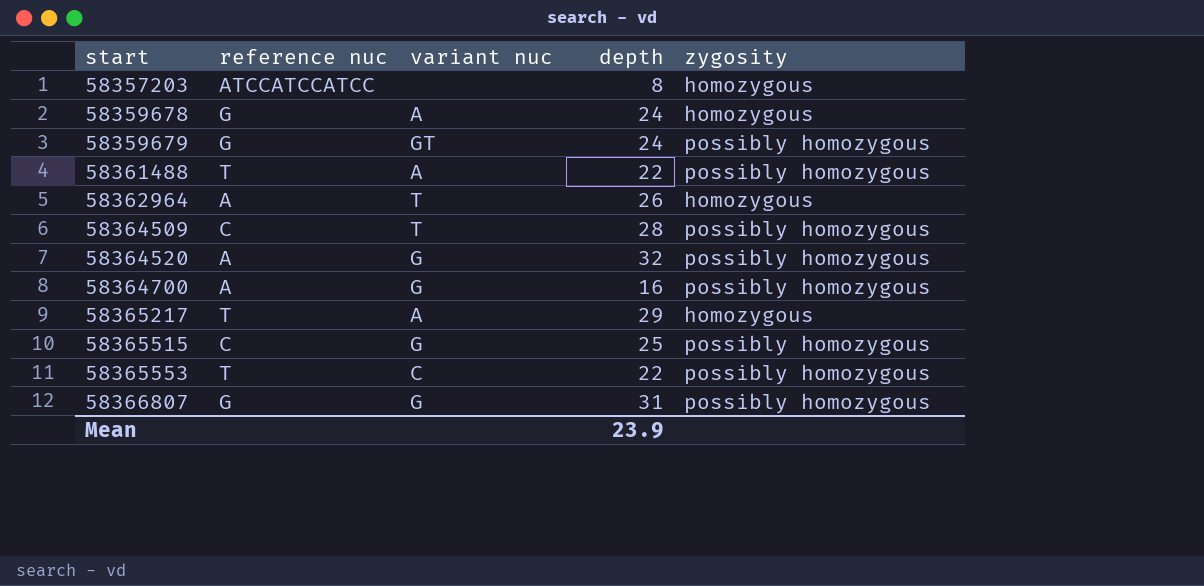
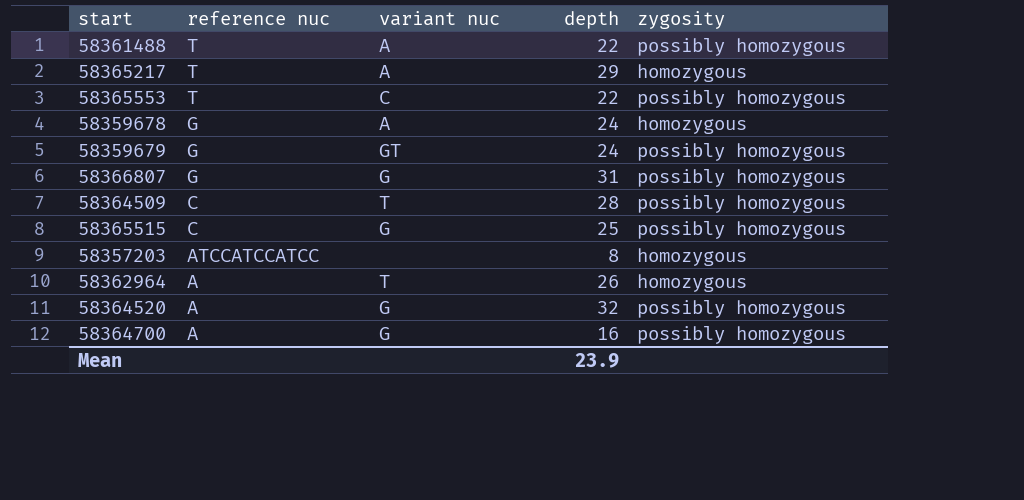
row order: start ascending -> reference nuc descending

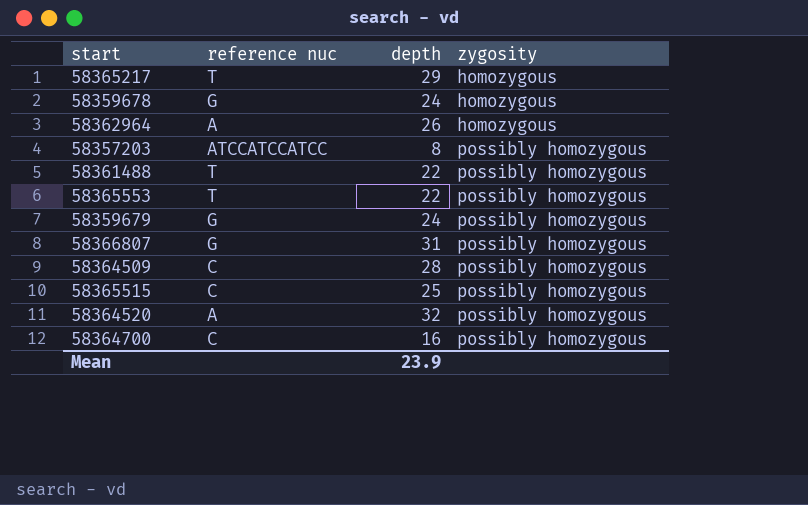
row order: reference nuc descending -> zygosity ascending
column variant nuc | position: 3 -> none
58357203 | zygosity: homozygous -> possibly homozygous
58364700 | reference nuc: A -> C

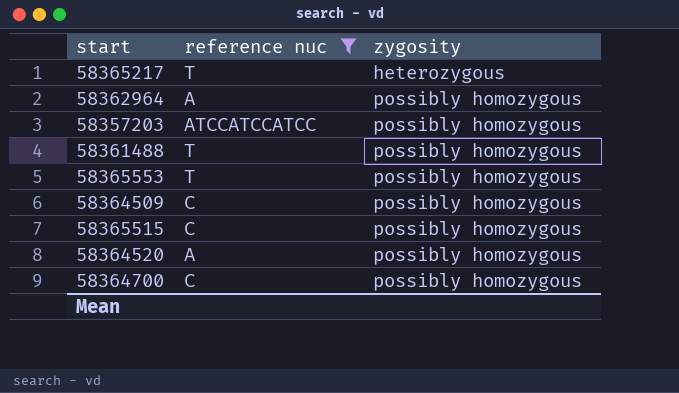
filter: none -> reference nuc != G
column depth | position: 3 -> none
58365217 | zygosity: homozygous -> heterozygous
58362964 | zygosity: homozygous -> possibly homozygous

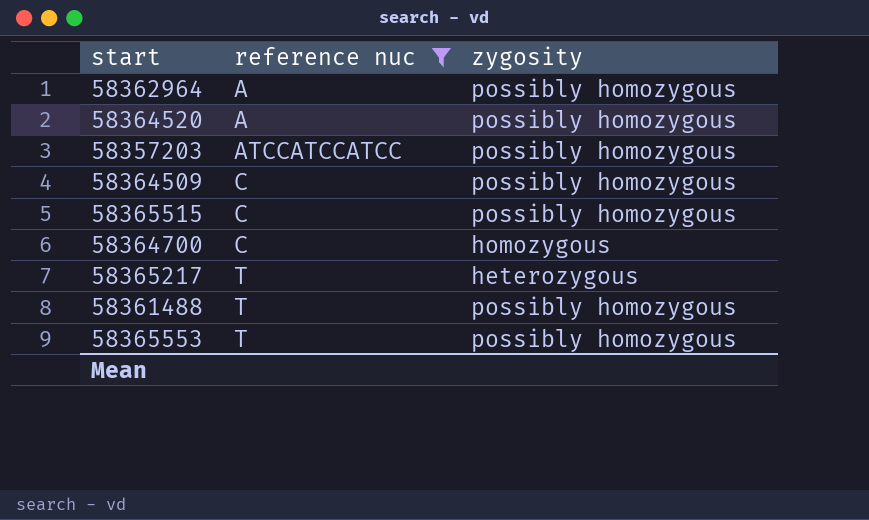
row order: zygosity ascending -> reference nuc ascending
58364700 | zygosity: possibly homozygous -> homozygous

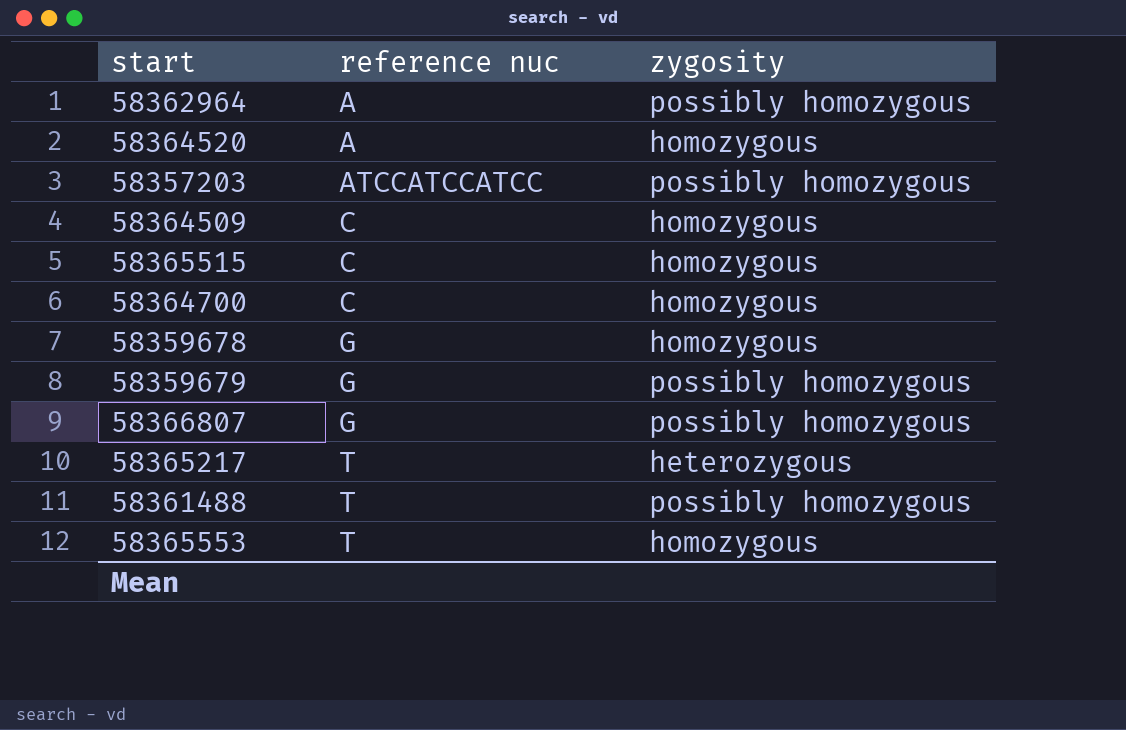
filter: reference nuc != G -> none
58364520 | zygosity: possibly homozygous -> homozygous
58364509 | zygosity: possibly homozygous -> homozygous
58365515 | zygosity: possibly homozygous -> homozygous
58365553 | zygosity: possibly homozygous -> homozygous

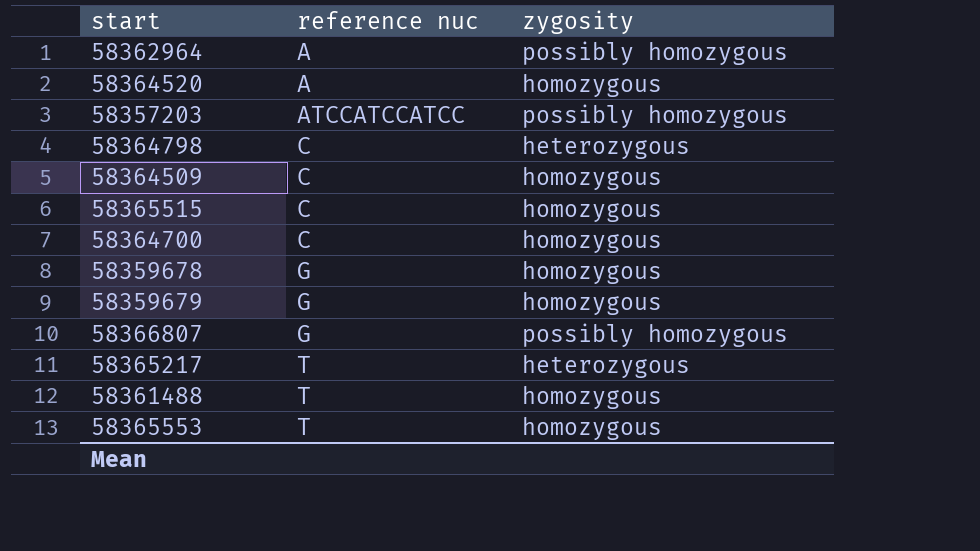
row 58364798: none -> C | heterozygous
58359679 | zygosity: possibly homozygous -> homozygous
58361488 | zygosity: possibly homozygous -> homozygous

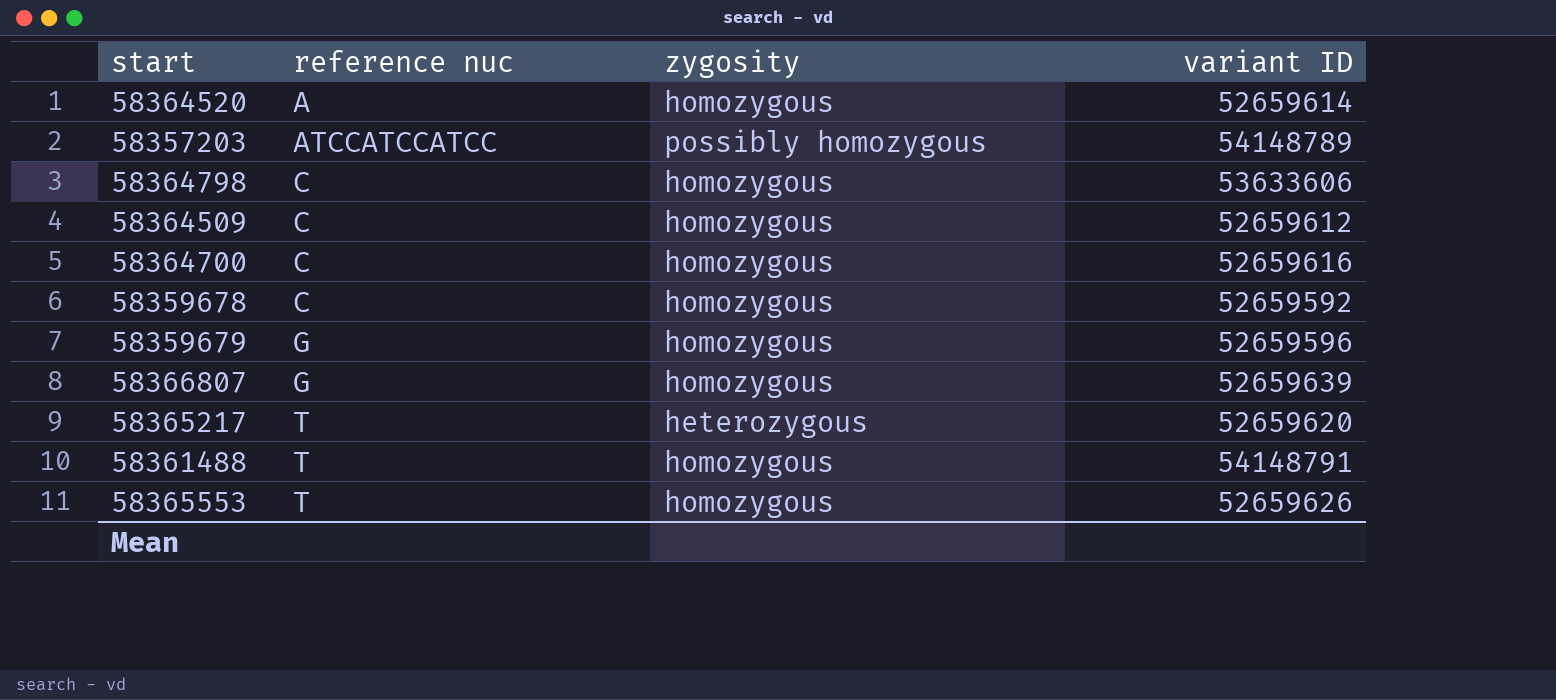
column variant ID | position: none -> 4
row 58362964: A | possibly homozygous -> none
row 58365515: C | homozygous -> none
58364798 | zygosity: heterozygous -> homozygous
58359678 | reference nuc: G -> C
58366807 | zygosity: possibly homozygous -> homozygous

